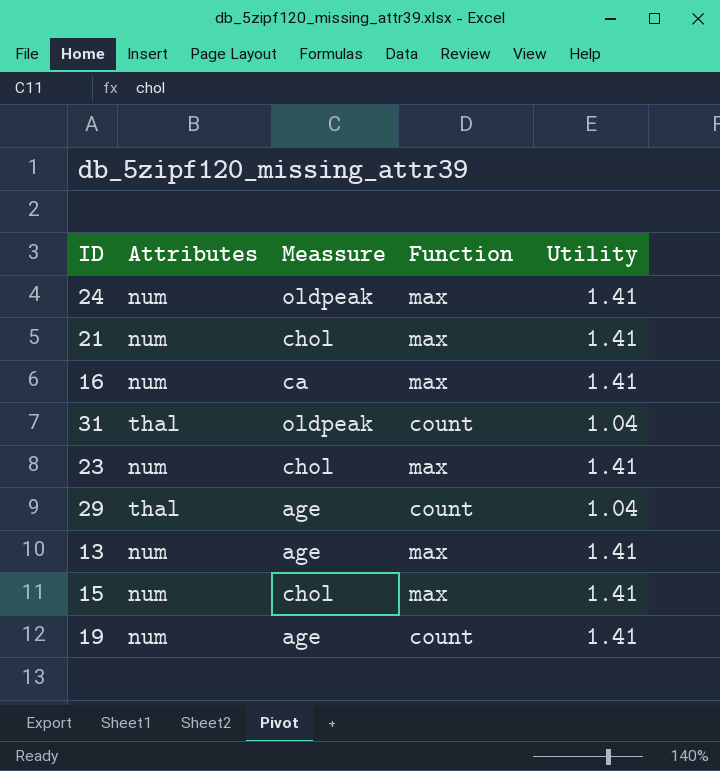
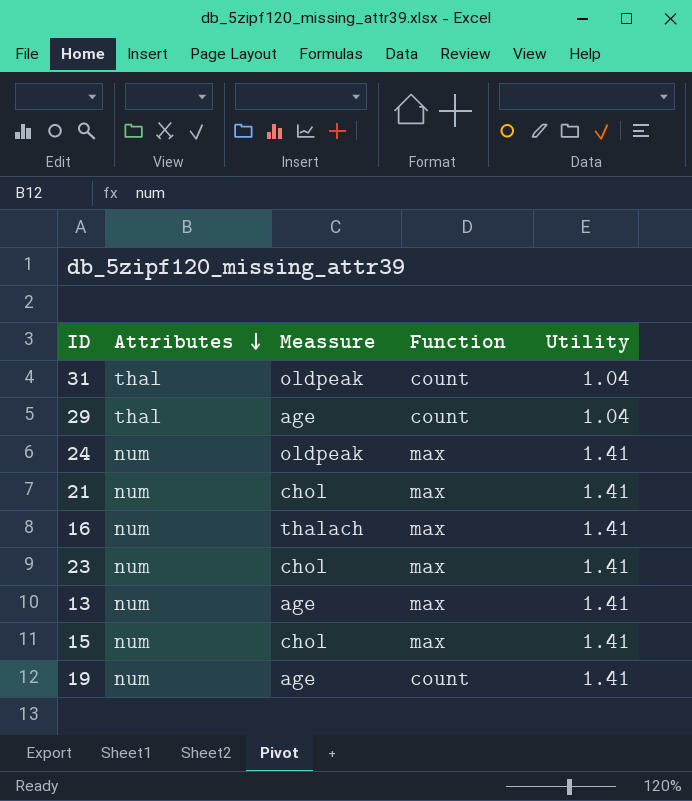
row order: none -> Attributes descending
16 | Meassure: ca -> thalach

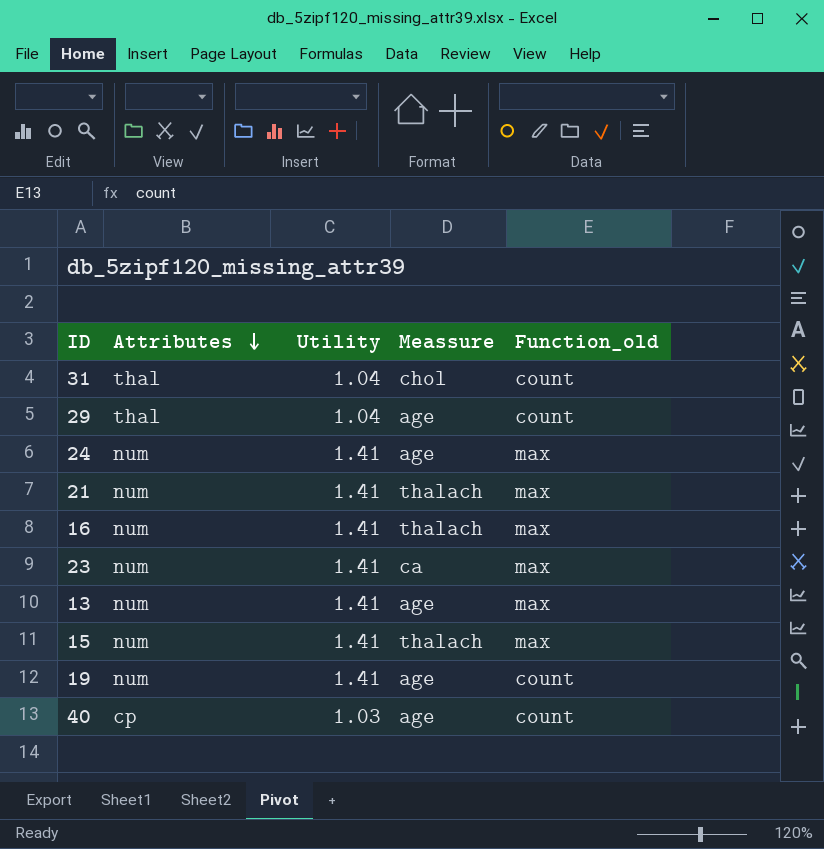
column Utility | position: 5 -> 3
column name: Function -> Function_old
31 | Meassure: oldpeak -> chol
24 | Meassure: oldpeak -> age
21 | Meassure: chol -> thalach
23 | Meassure: chol -> ca
15 | Meassure: chol -> thalach
row 40: none -> cp | 1.03 | age | count

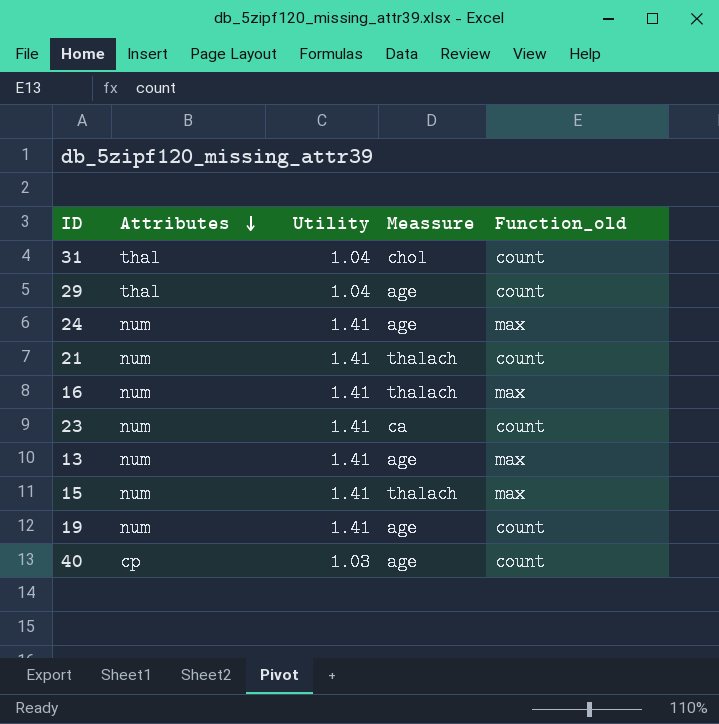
21 | Function_old: max -> count
23 | Function_old: max -> count

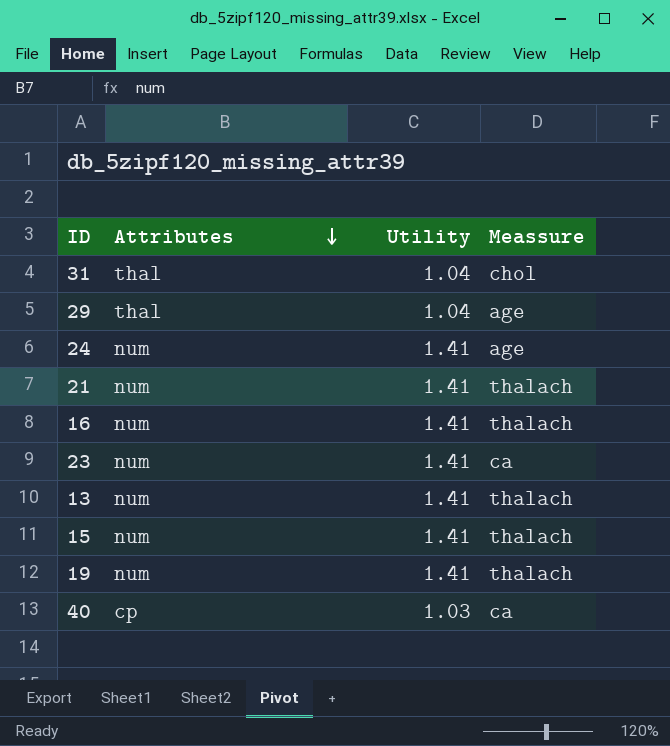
column Function_old | position: 5 -> none
13 | Meassure: age -> thalach
19 | Meassure: age -> thalach
40 | Meassure: age -> ca

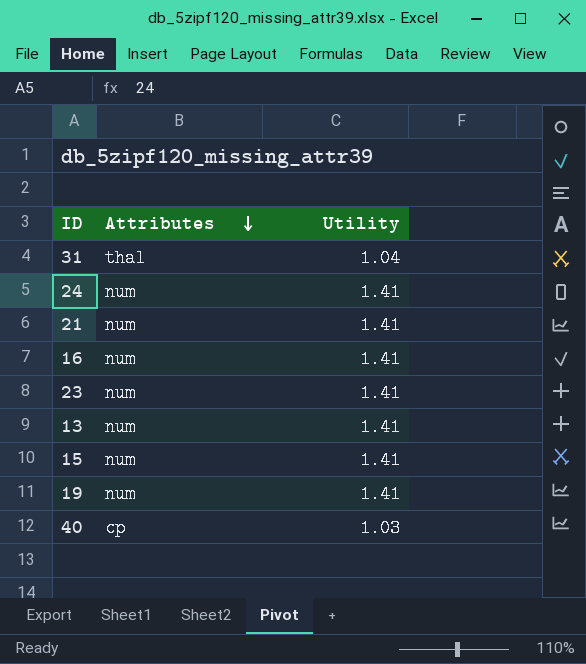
column Meassure | position: 4 -> none
row 29: thal | 1.04 | age -> none

